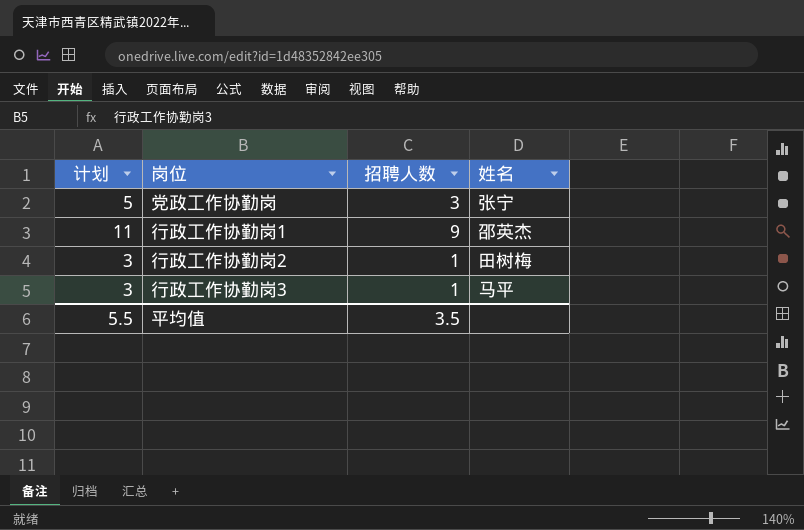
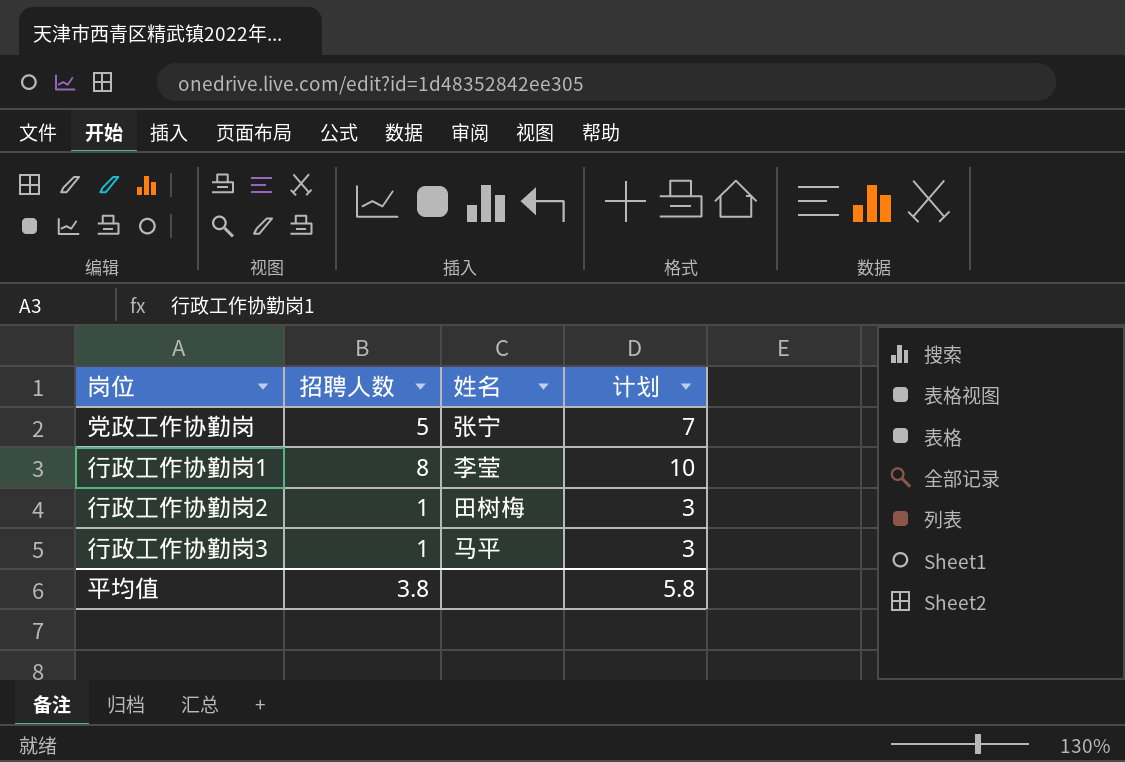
column 计划 | position: 1 -> 4
党政工作协勤岗 | 招聘人数: 3 -> 5
党政工作协勤岗 | 计划: 5 -> 7
行政工作协勤岗1 | 招聘人数: 9 -> 8
行政工作协勤岗1 | 姓名: 邵英杰 -> 李莹
行政工作协勤岗1 | 计划: 11 -> 10
平均值 | 招聘人数: 3.5 -> 3.8
平均值 | 计划: 5.5 -> 5.8

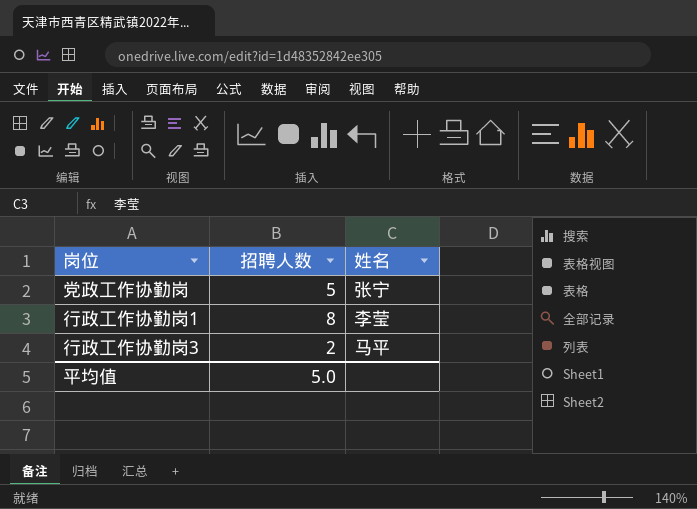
column 计划 | formula: [招聘人数] + 2 -> none
row 行政工作协勤岗2: 1 | 田树梅 | 3 -> none
行政工作协勤岗3 | 招聘人数: 1 -> 2
平均值 | 招聘人数: 3.8 -> 5.0

